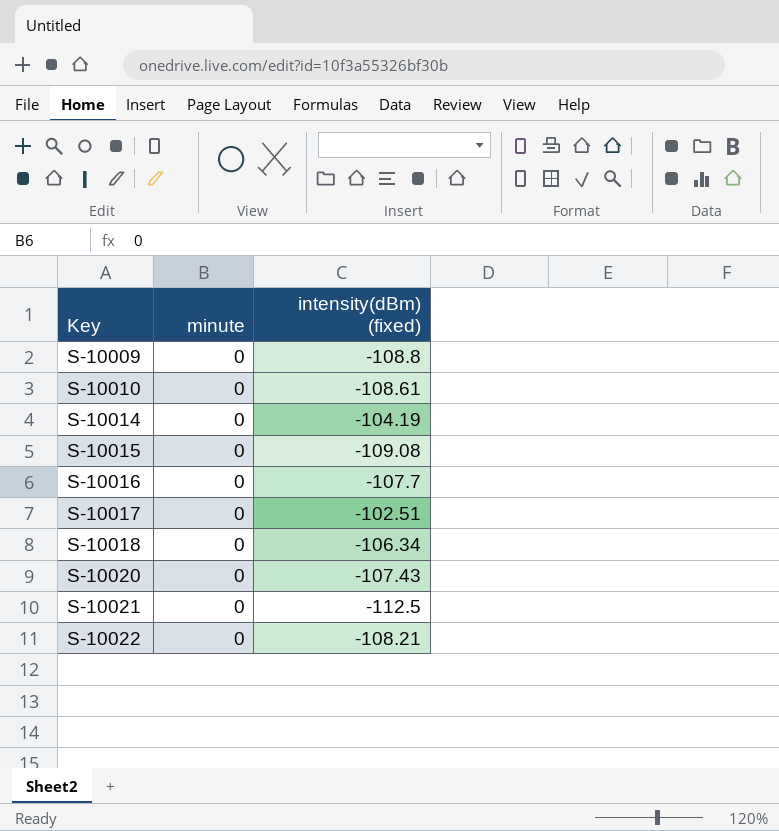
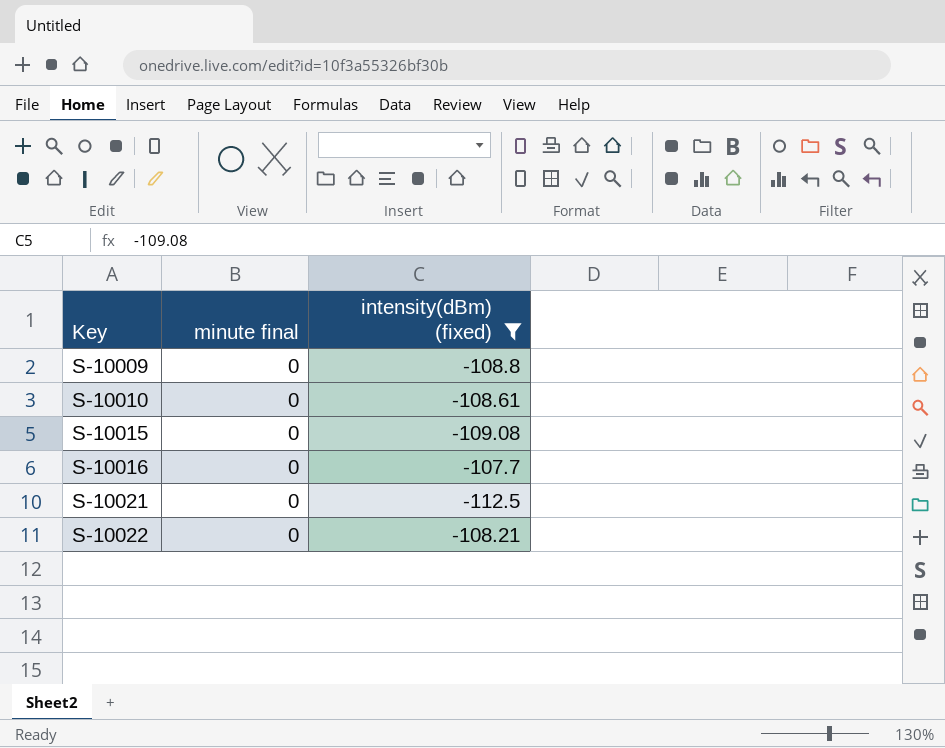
filter: none -> intensity(dBm) (fixed) <= -107.7
column name: minute -> minute final

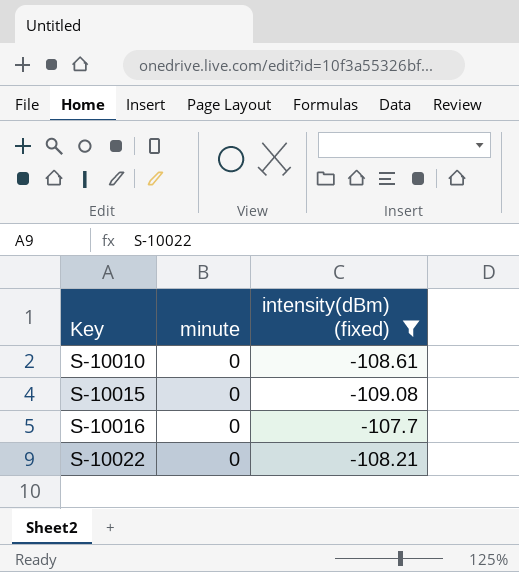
column name: minute final -> minute
row S-10009: 0 | -108.8 -> none
row S-10021: 0 | -112.5 -> none

